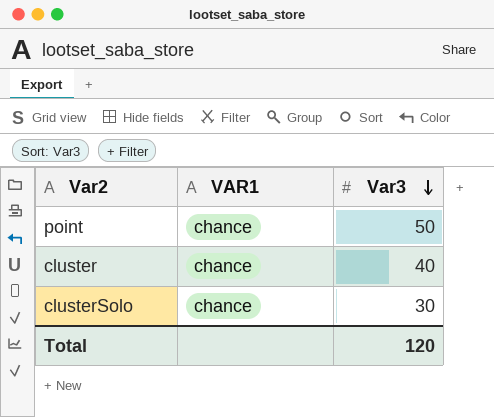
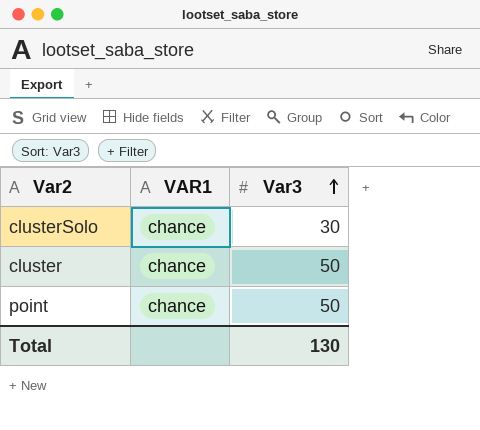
row order: Var3 descending -> Var3 ascending
cluster | Var3: 40 -> 50
Total | Var3: 120 -> 130

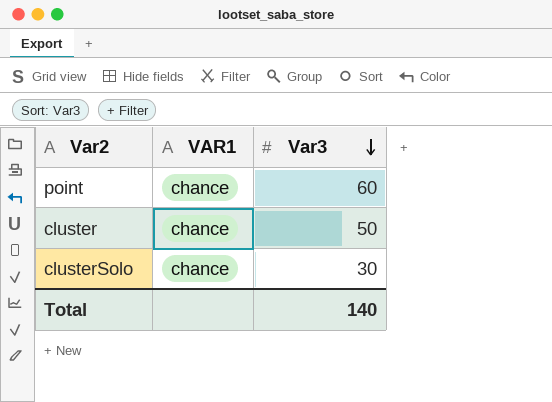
row order: Var3 ascending -> Var3 descending
point | Var3: 50 -> 60
Total | Var3: 130 -> 140

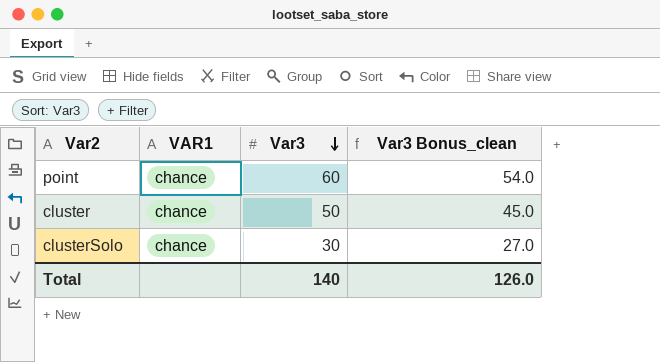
column Var3 Bonus_clean | formula: none -> [Var3] * 0.9

